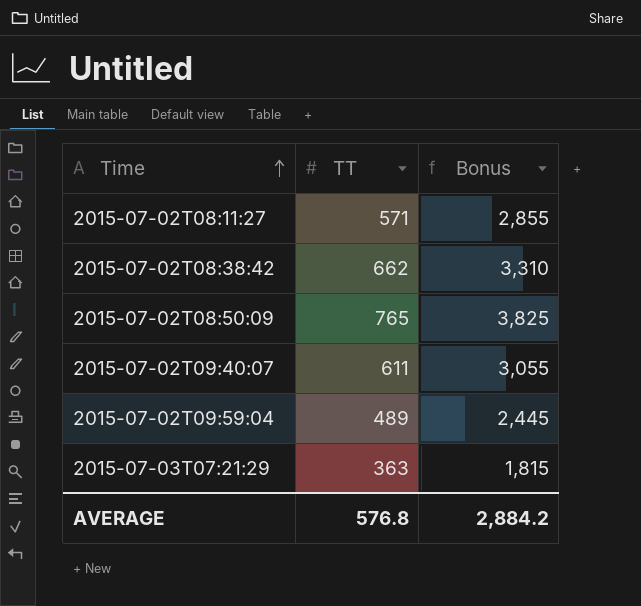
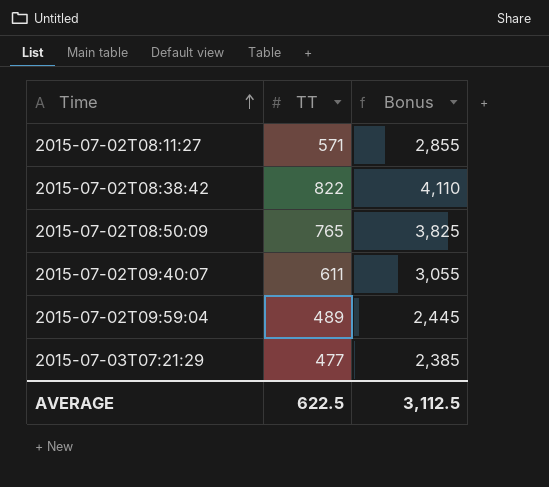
2015-07-02T08:38:42 | TT: 662 -> 822
2015-07-02T08:38:42 | Bonus: 3,310 -> 4,110
2015-07-03T07:21:29 | TT: 363 -> 477
2015-07-03T07:21:29 | Bonus: 1,815 -> 2,385
AVERAGE | TT: 576.8 -> 622.5
AVERAGE | Bonus: 2,884.2 -> 3,112.5

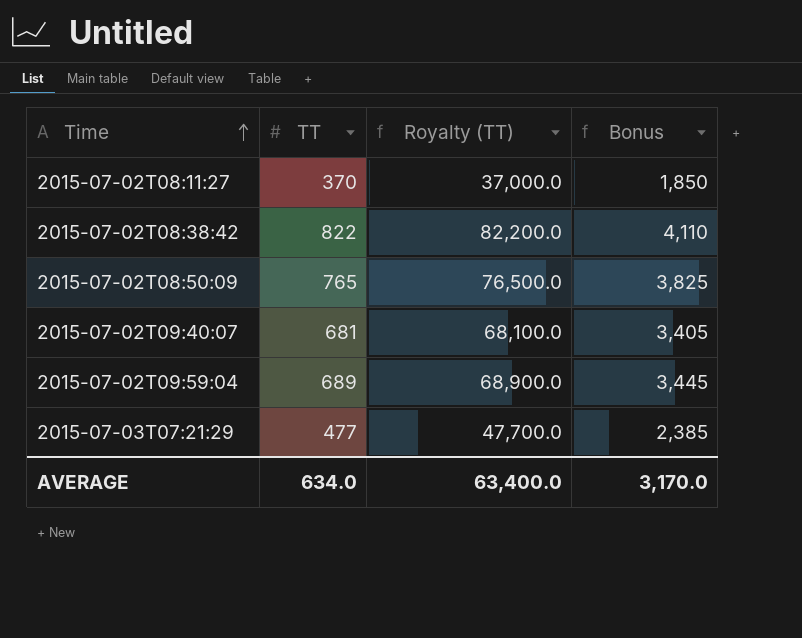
column Royalty (TT) | formula: none -> [TT] * 100
2015-07-02T08:11:27 | TT: 571 -> 370
2015-07-02T08:11:27 | Bonus: 2,855 -> 1,850
2015-07-02T09:40:07 | TT: 611 -> 681
2015-07-02T09:40:07 | Bonus: 3,055 -> 3,405
2015-07-02T09:59:04 | TT: 489 -> 689
2015-07-02T09:59:04 | Bonus: 2,445 -> 3,445
AVERAGE | TT: 622.5 -> 634.0
AVERAGE | Bonus: 3,112.5 -> 3,170.0

